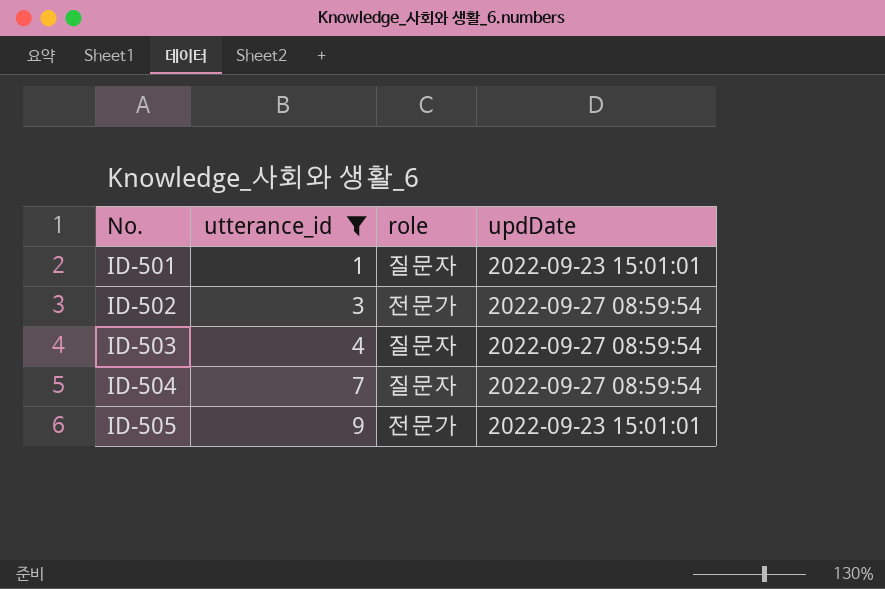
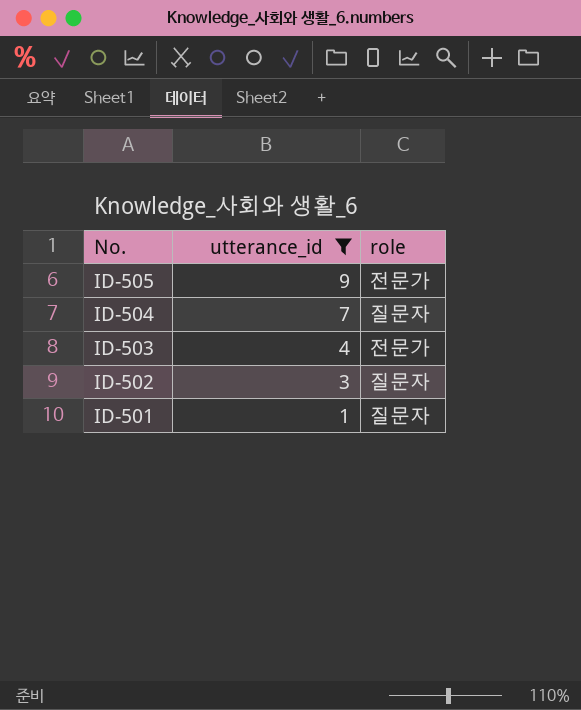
row order: No. ascending -> No. descending
column updDate | position: 4 -> none
ID-503 | role: 질문자 -> 전문가
ID-502 | role: 전문가 -> 질문자

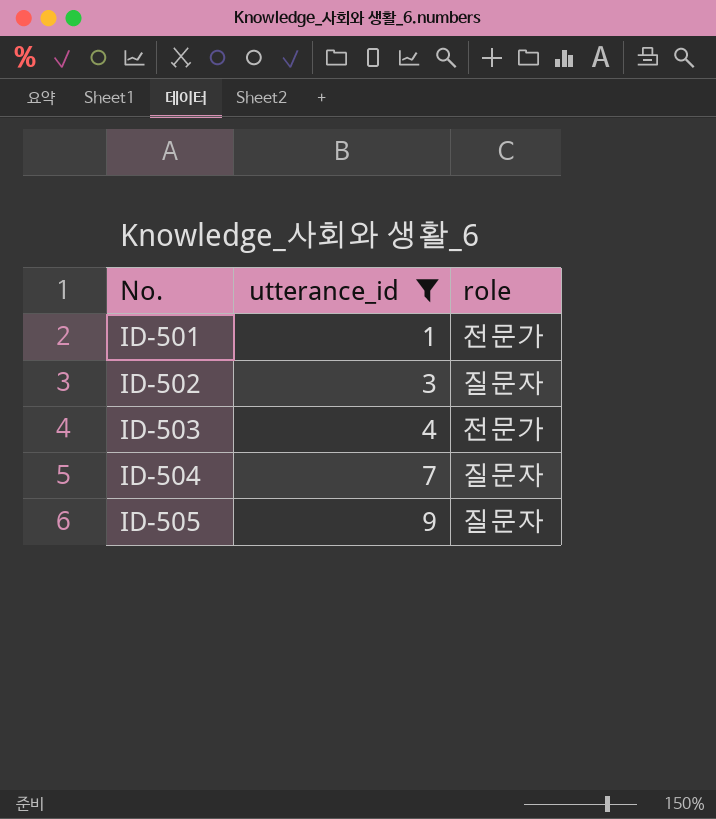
row order: No. descending -> No. ascending
ID-501 | role: 질문자 -> 전문가
ID-505 | role: 전문가 -> 질문자

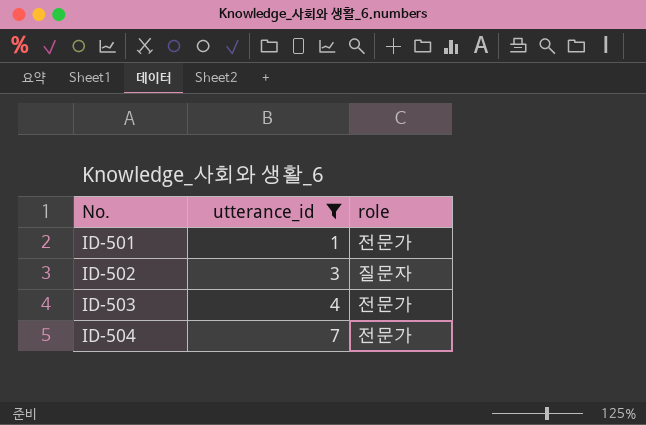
row ID-505: 9 | 질문자 -> none
ID-504 | role: 질문자 -> 전문가

